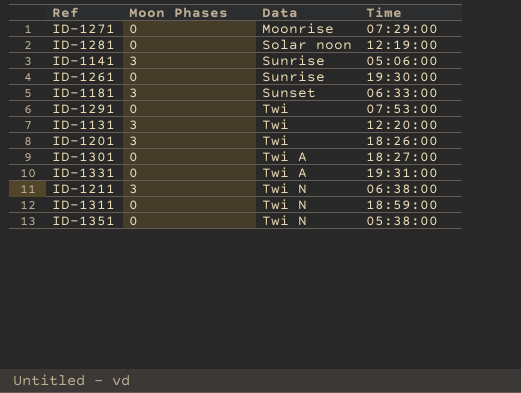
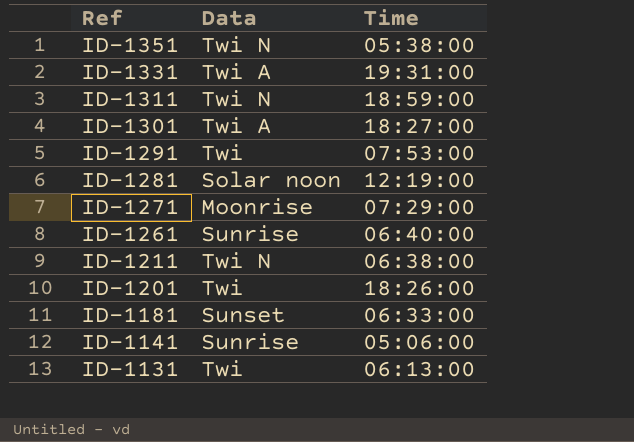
row order: Data ascending -> Ref descending
column Moon Phases | position: 2 -> none
ID-1261 | Time: 19:30:00 -> 06:40:00
ID-1131 | Time: 12:20:00 -> 06:13:00

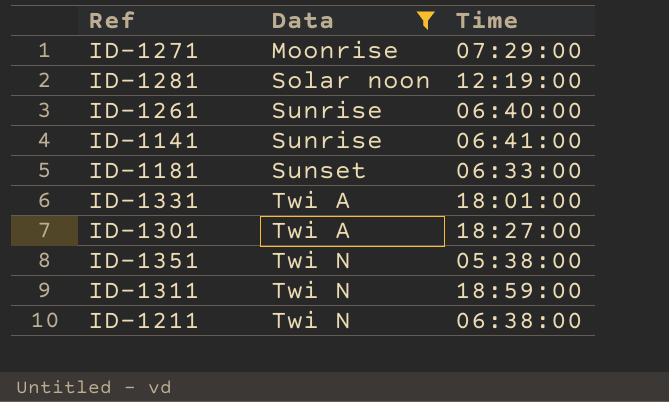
filter: none -> Data != Twi
row order: Ref descending -> Data ascending
ID-1141 | Time: 05:06:00 -> 06:41:00
ID-1331 | Time: 19:31:00 -> 18:01:00

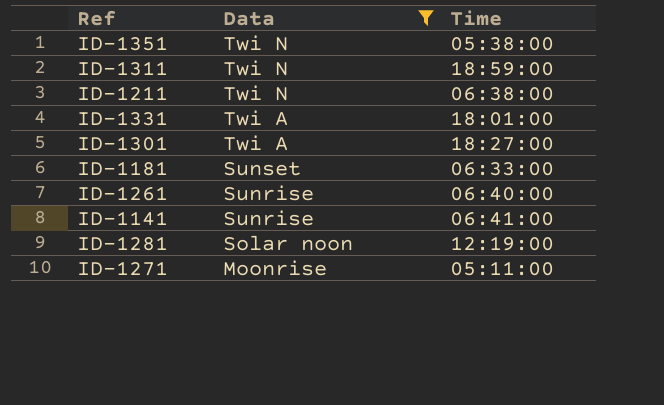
row order: Data ascending -> Data descending
ID-1271 | Time: 07:29:00 -> 05:11:00

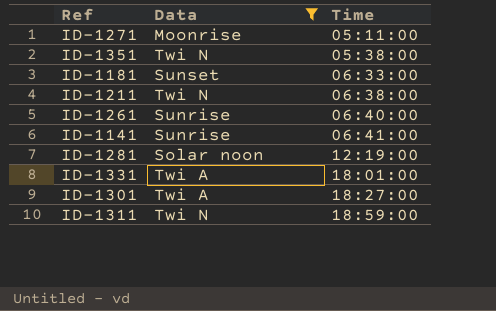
row order: Data descending -> Time ascending

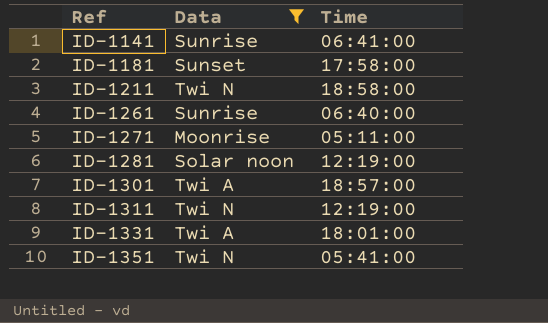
row order: Time ascending -> Ref ascending
ID-1181 | Time: 06:33:00 -> 17:58:00
ID-1211 | Time: 06:38:00 -> 18:58:00
ID-1301 | Time: 18:27:00 -> 18:57:00
ID-1311 | Time: 18:59:00 -> 12:19:00
ID-1351 | Time: 05:38:00 -> 05:41:00

